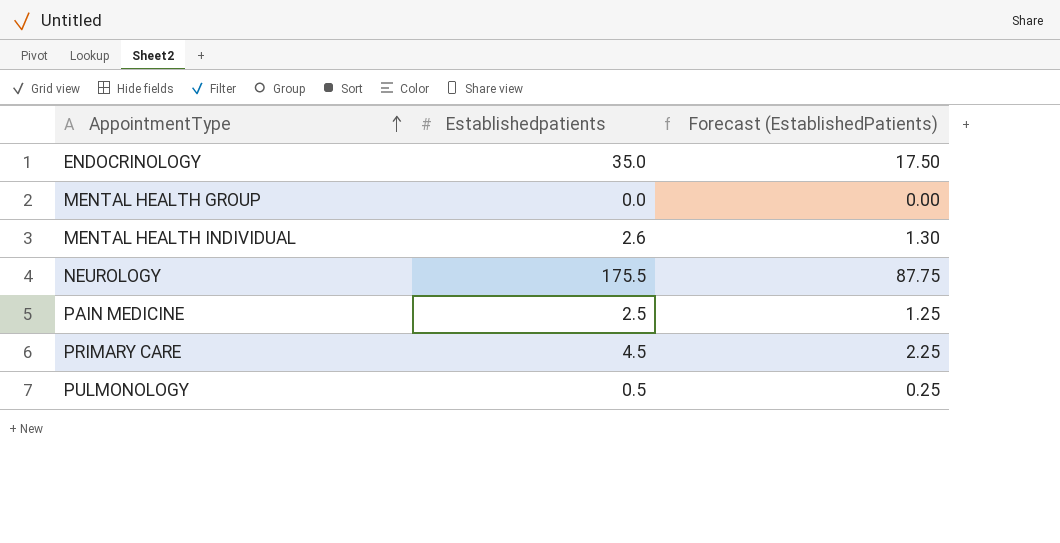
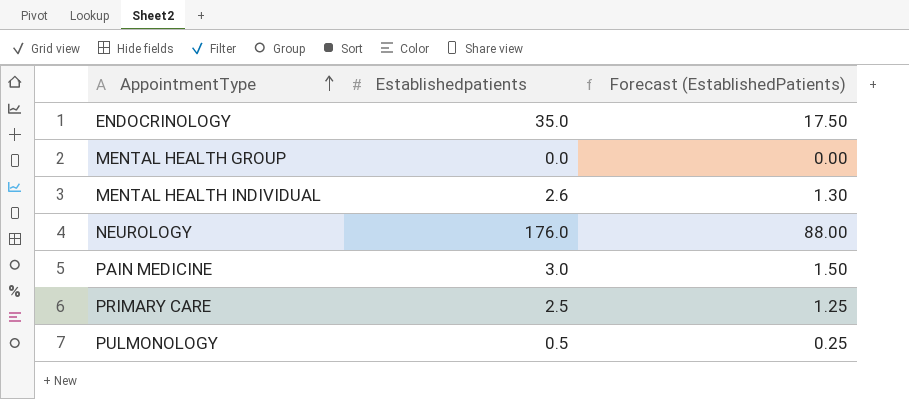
NEUROLOGY | Establishedpatients: 175.5 -> 176.0
NEUROLOGY | Forecast (EstablishedPatients): 87.75 -> 88.00
PAIN MEDICINE | Establishedpatients: 2.5 -> 3.0
PAIN MEDICINE | Forecast (EstablishedPatients): 1.25 -> 1.50
PRIMARY CARE | Establishedpatients: 4.5 -> 2.5
PRIMARY CARE | Forecast (EstablishedPatients): 2.25 -> 1.25

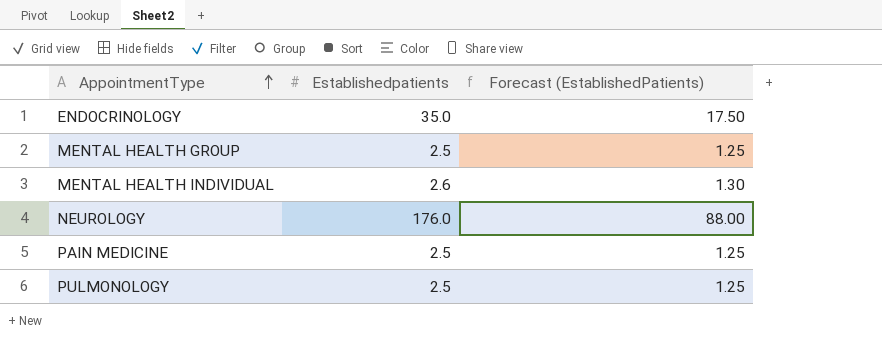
row PRIMARY CARE: 2.5 | 1.25 -> none
MENTAL HEALTH GROUP | Establishedpatients: 0.0 -> 2.5
MENTAL HEALTH GROUP | Forecast (EstablishedPatients): 0.00 -> 1.25
PAIN MEDICINE | Establishedpatients: 3.0 -> 2.5
PAIN MEDICINE | Forecast (EstablishedPatients): 1.50 -> 1.25
PULMONOLOGY | Establishedpatients: 0.5 -> 2.5
PULMONOLOGY | Forecast (EstablishedPatients): 0.25 -> 1.25

